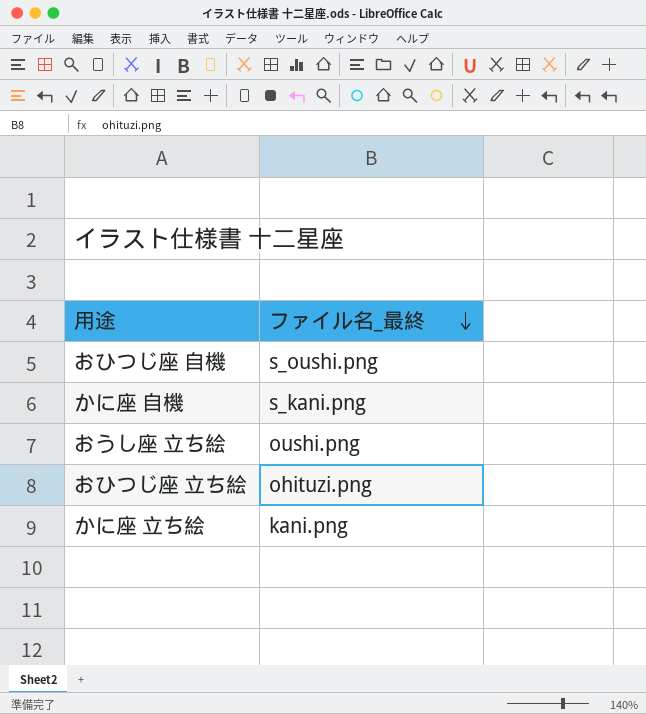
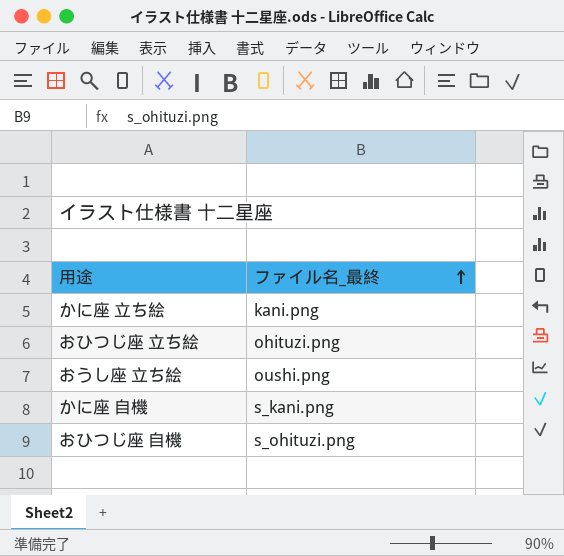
row order: ファイル名_最終 descending -> ファイル名_最終 ascending
おひつじ座 自機 | ファイル名_最終: s_oushi.png -> s_ohituzi.png

